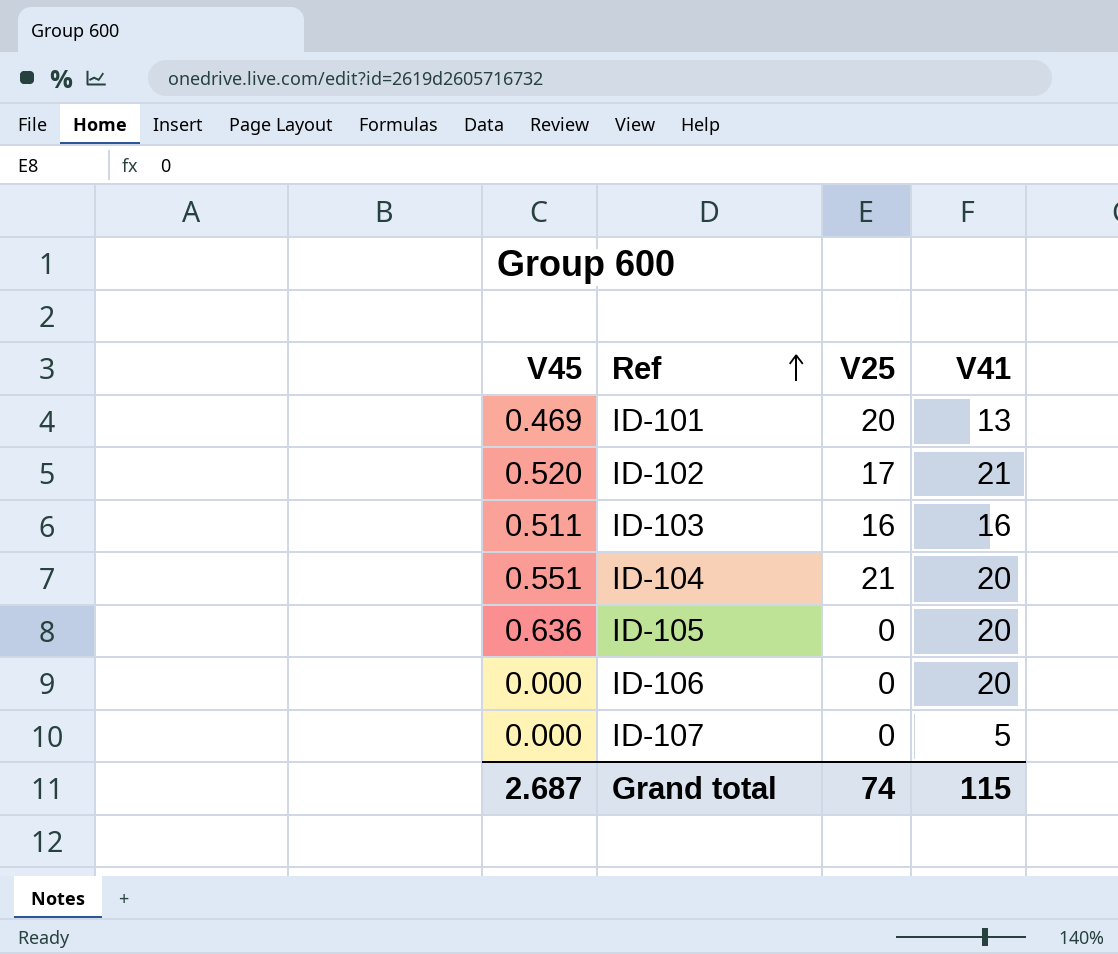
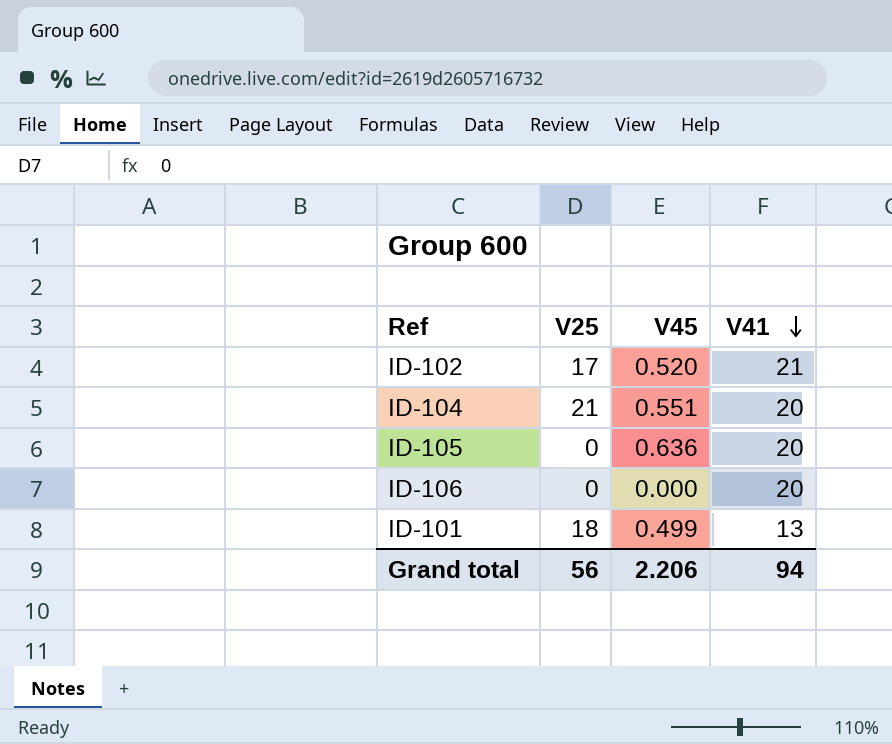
row order: Ref ascending -> V41 descending
column V45 | position: 1 -> 3
row ID-103: 0.511 | 16 | 16 -> none
row ID-107: 0.000 | 0 | 5 -> none
ID-101 | V25: 20 -> 18
ID-101 | V45: 0.469 -> 0.499
Grand total | V25: 74 -> 56
Grand total | V45: 2.687 -> 2.206
Grand total | V41: 115 -> 94

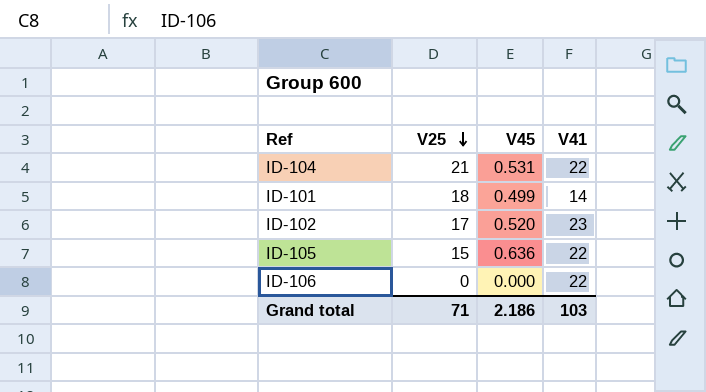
row order: V41 descending -> V25 descending
ID-104 | V45: 0.551 -> 0.531
ID-104 | V41: 20 -> 22
ID-101 | V41: 13 -> 14
ID-102 | V41: 21 -> 23
ID-105 | V25: 0 -> 15
ID-105 | V41: 20 -> 22
ID-106 | V41: 20 -> 22
Grand total | V25: 56 -> 71
Grand total | V45: 2.206 -> 2.186
Grand total | V41: 94 -> 103

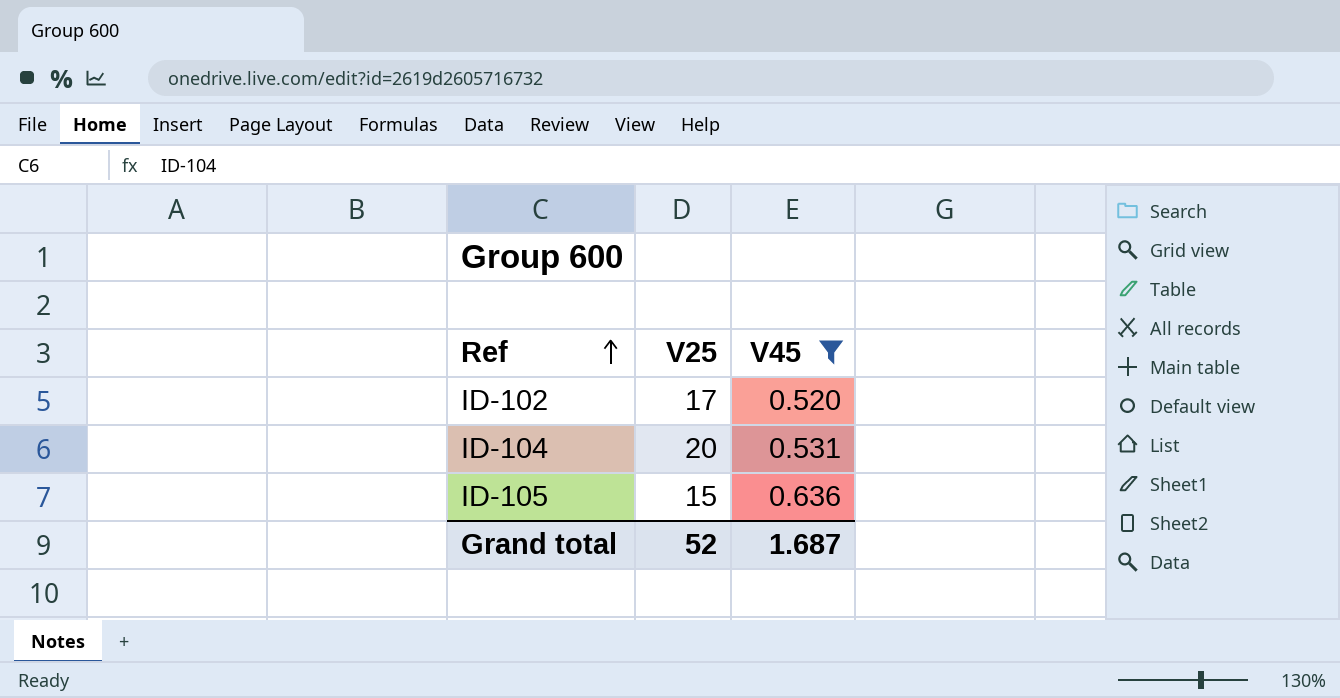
filter: none -> V45 >= 0.520
row order: V25 descending -> Ref ascending
column V41 | position: 4 -> none
ID-104 | V25: 21 -> 20
Grand total | V25: 71 -> 52
Grand total | V45: 2.186 -> 1.687

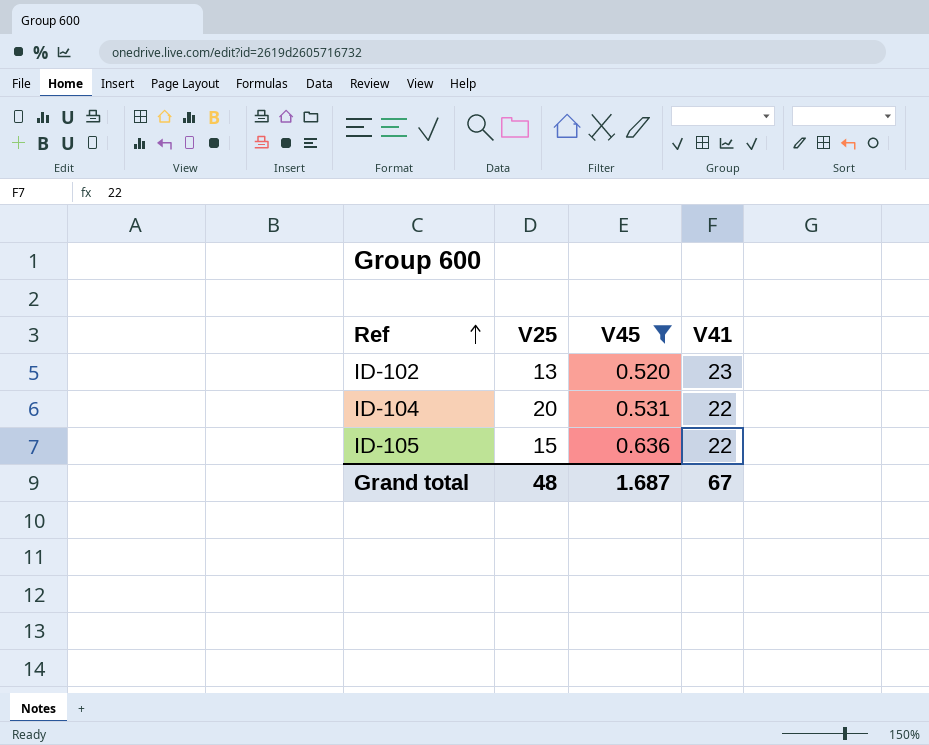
column V41 | position: none -> 4
ID-102 | V25: 17 -> 13
Grand total | V25: 52 -> 48

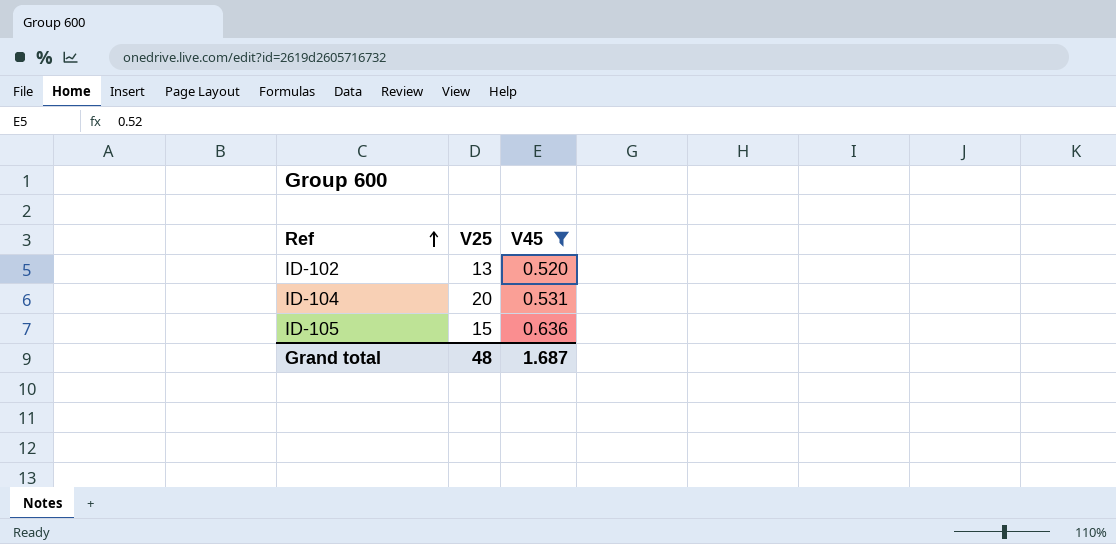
column V41 | position: 4 -> none

